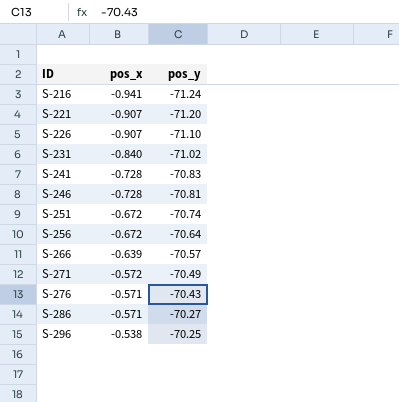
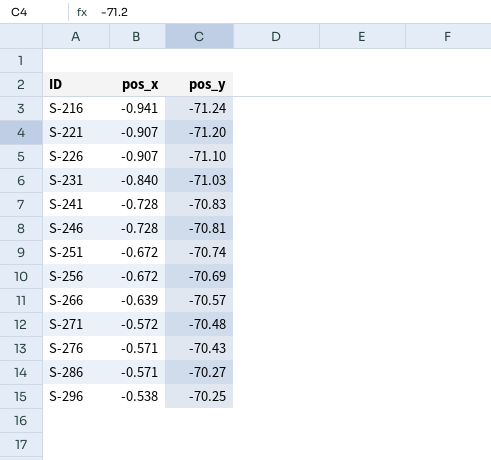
S-231 | pos_y: -71.02 -> -71.03
S-256 | pos_y: -70.64 -> -70.69
S-271 | pos_y: -70.49 -> -70.48

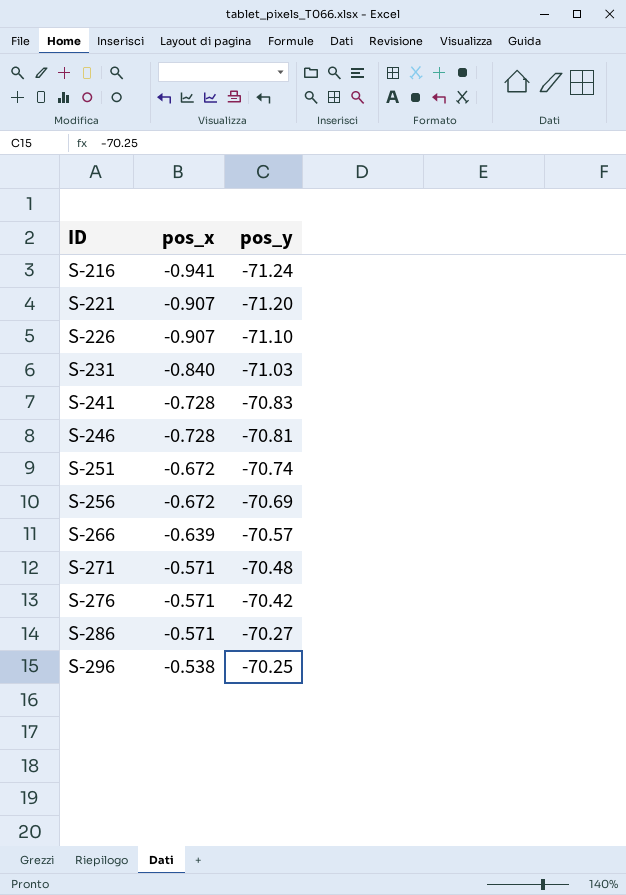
S-271 | pos_x: -0.572 -> -0.571
S-276 | pos_y: -70.43 -> -70.42

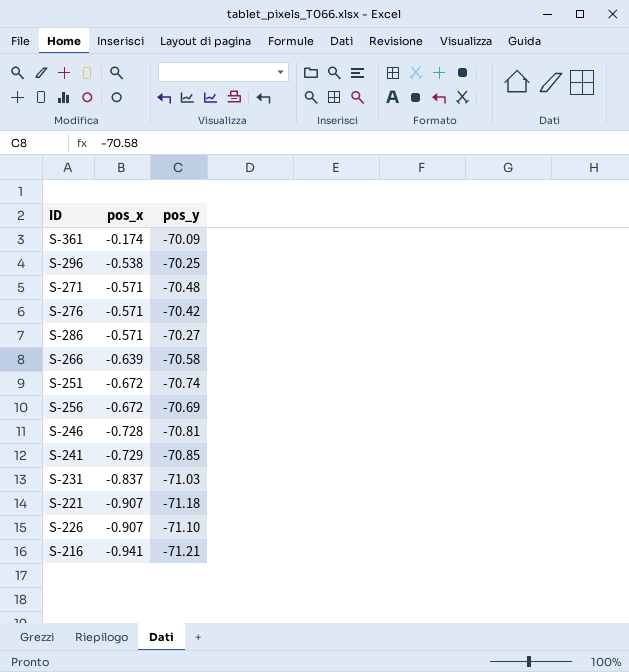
row order: ID ascending -> pos_x descending
row S-361: none -> -0.174 | -70.09
S-266 | pos_y: -70.57 -> -70.58
S-241 | pos_x: -0.728 -> -0.729
S-241 | pos_y: -70.83 -> -70.85
S-231 | pos_x: -0.840 -> -0.837
S-221 | pos_y: -71.20 -> -71.18
S-216 | pos_y: -71.24 -> -71.21

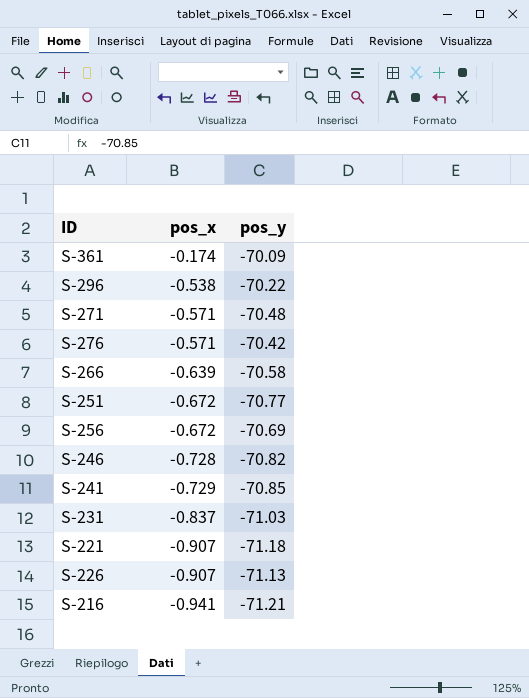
row S-286: -0.571 | -70.27 -> none
S-296 | pos_y: -70.25 -> -70.22
S-251 | pos_y: -70.74 -> -70.77
S-246 | pos_y: -70.81 -> -70.82
S-226 | pos_y: -71.10 -> -71.13

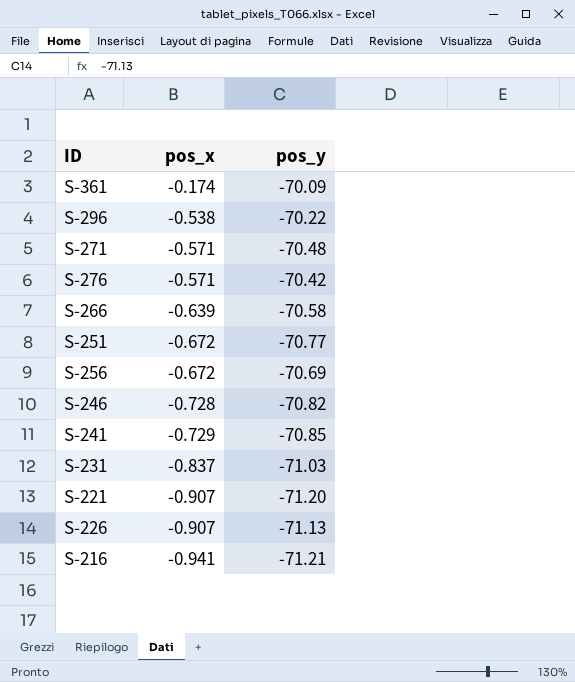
S-221 | pos_y: -71.18 -> -71.20

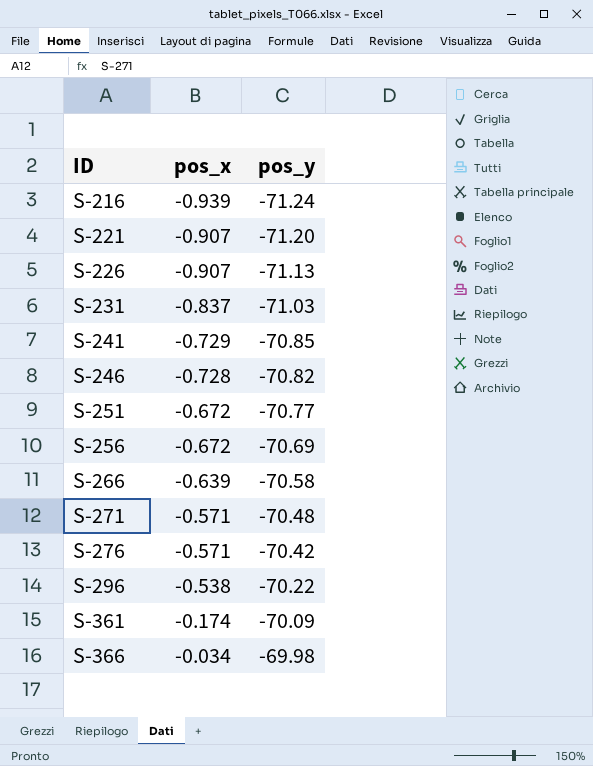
row order: pos_x descending -> ID ascending
S-216 | pos_x: -0.941 -> -0.939
S-216 | pos_y: -71.21 -> -71.24
row S-366: none -> -0.034 | -69.98

